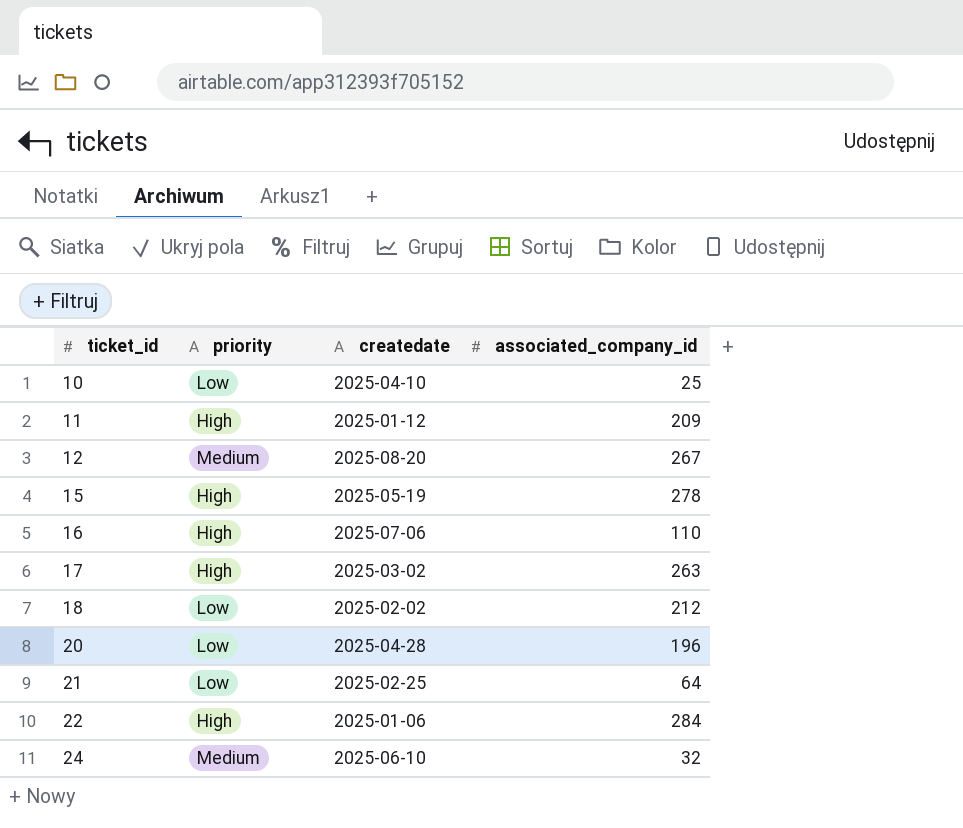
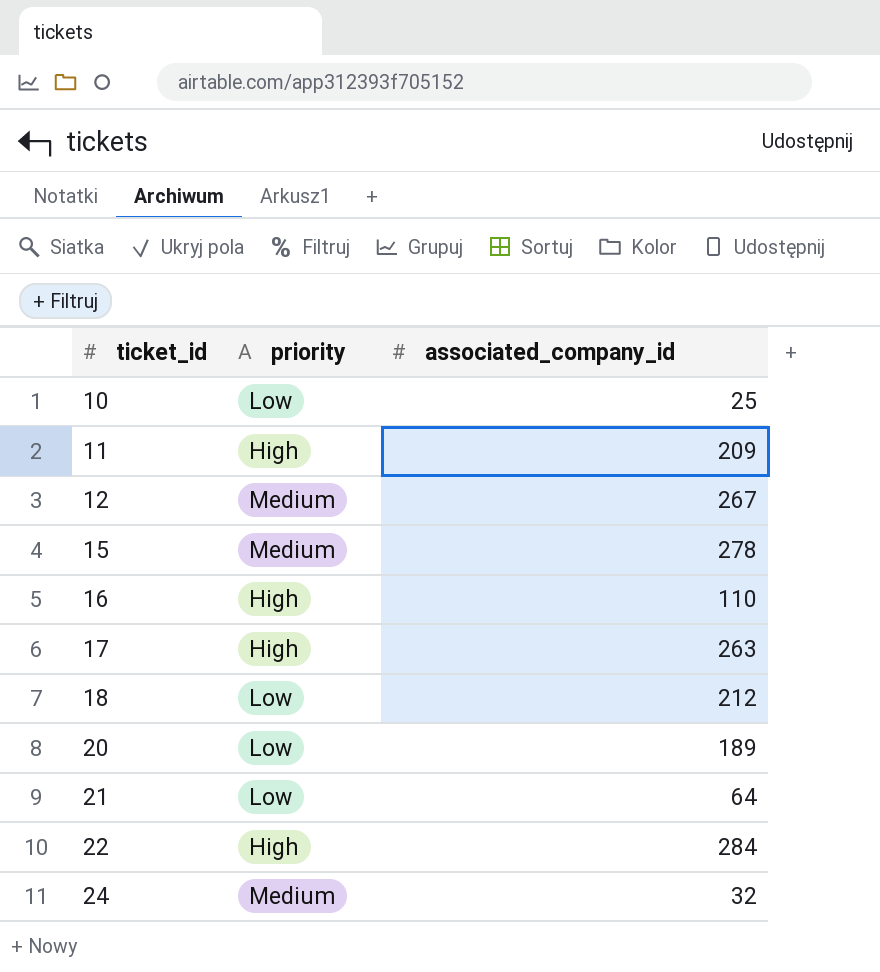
column createdate | position: 3 -> none
15 | priority: High -> Medium
20 | associated_company_id: 196 -> 189

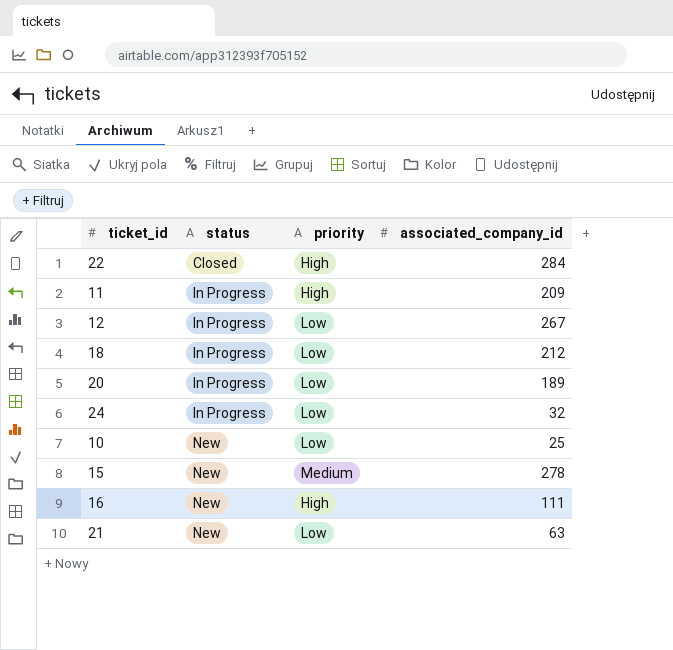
row order: ticket_id ascending -> status ascending
column status | position: none -> 2
row 17: High | 263 -> none
12 | priority: Medium -> Low
24 | priority: Medium -> Low
16 | associated_company_id: 110 -> 111
21 | associated_company_id: 64 -> 63

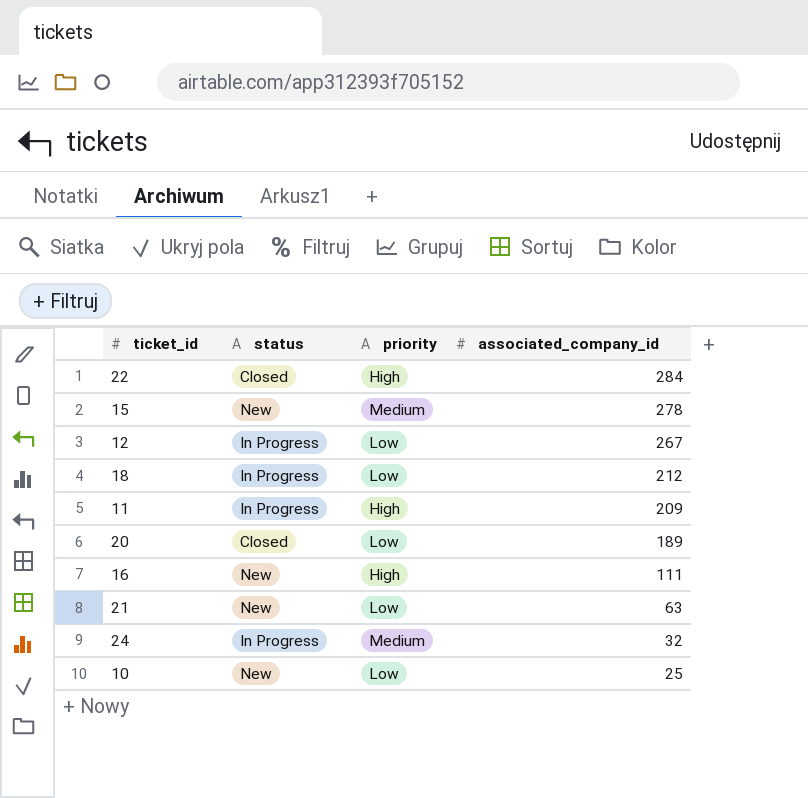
row order: status ascending -> associated_company_id descending
20 | status: In Progress -> Closed
24 | priority: Low -> Medium

